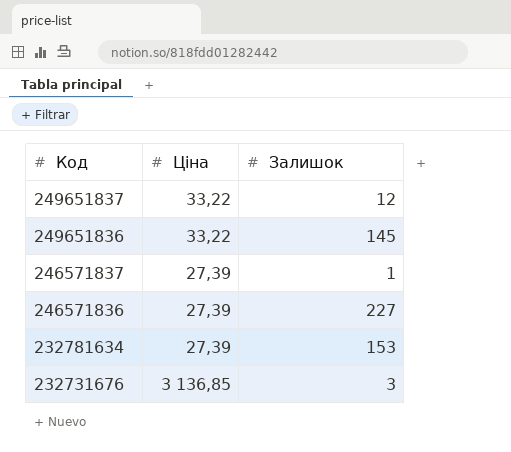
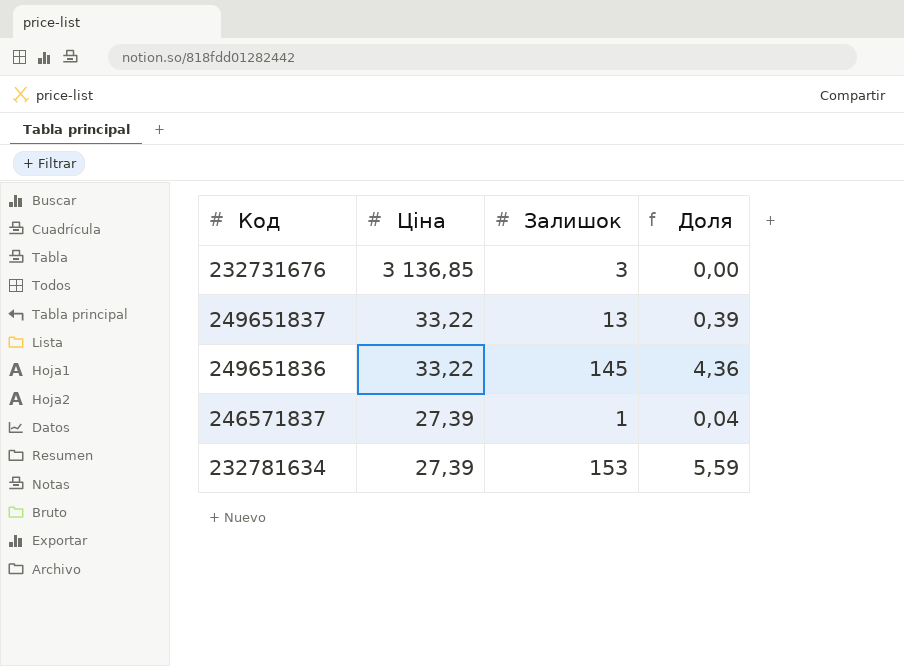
row order: Код descending -> Ціна descending
column Доля | formula: none -> [Залишок] / [Ціна]
row 246571836: 27,39 | 227 -> none
249651837 | Залишок: 12 -> 13

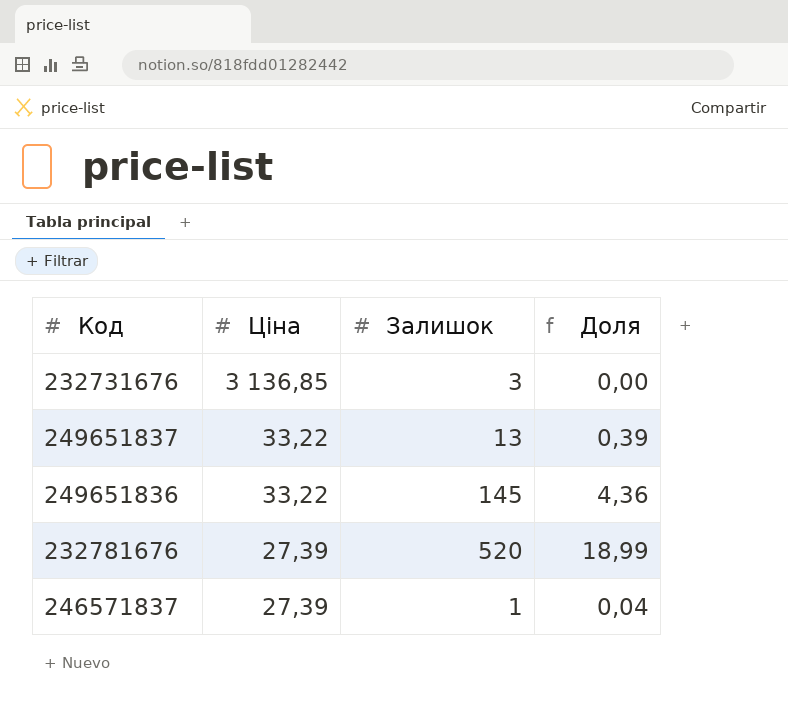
row 232781634: 27,39 | 153 | 5,59 -> none
row 232781676: none -> 27,39 | 520 | 18,99

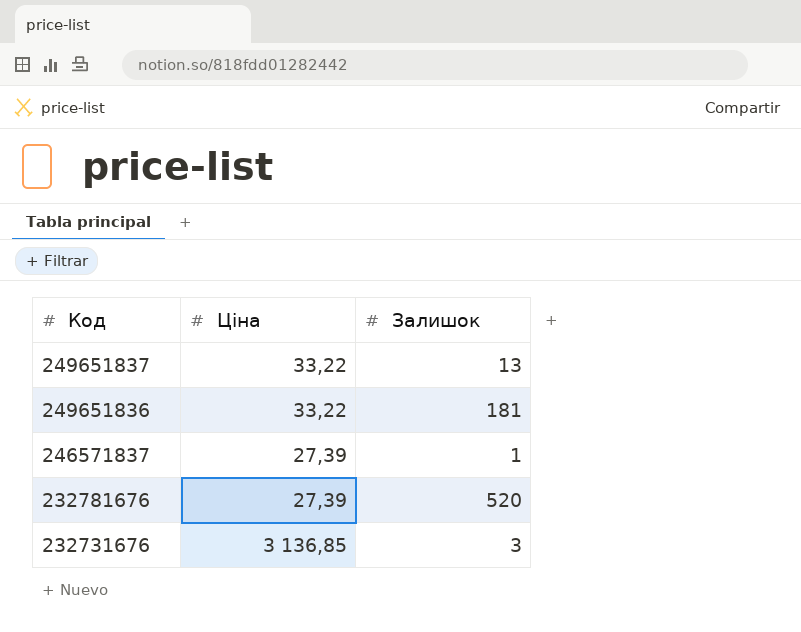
row order: Ціна descending -> Код descending
column Доля | formula: [Залишок] / [Ціна] -> none
249651836 | Залишок: 145 -> 181

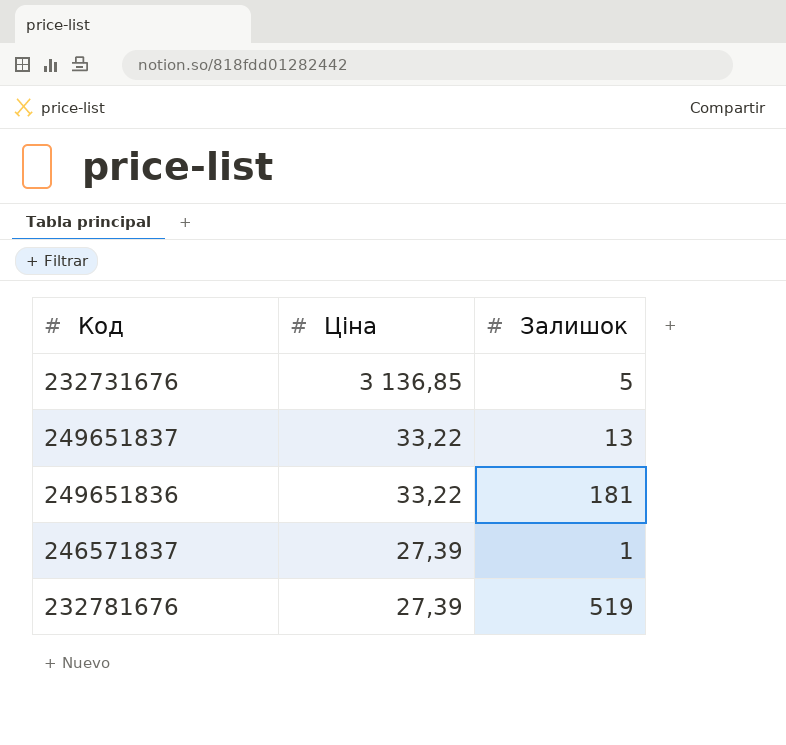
row order: Код descending -> Ціна descending
232731676 | Залишок: 3 -> 5
232781676 | Залишок: 520 -> 519

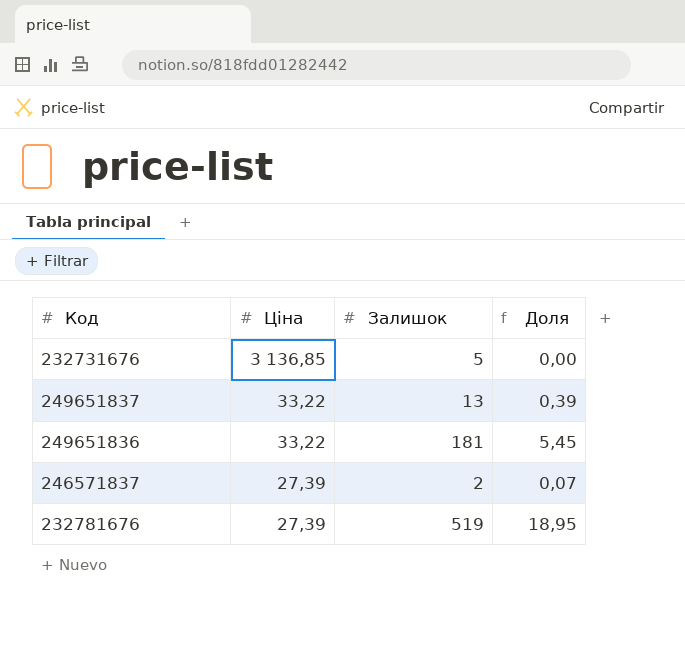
column Доля | formula: none -> [Залишок] / [Ціна]
246571837 | Залишок: 1 -> 2

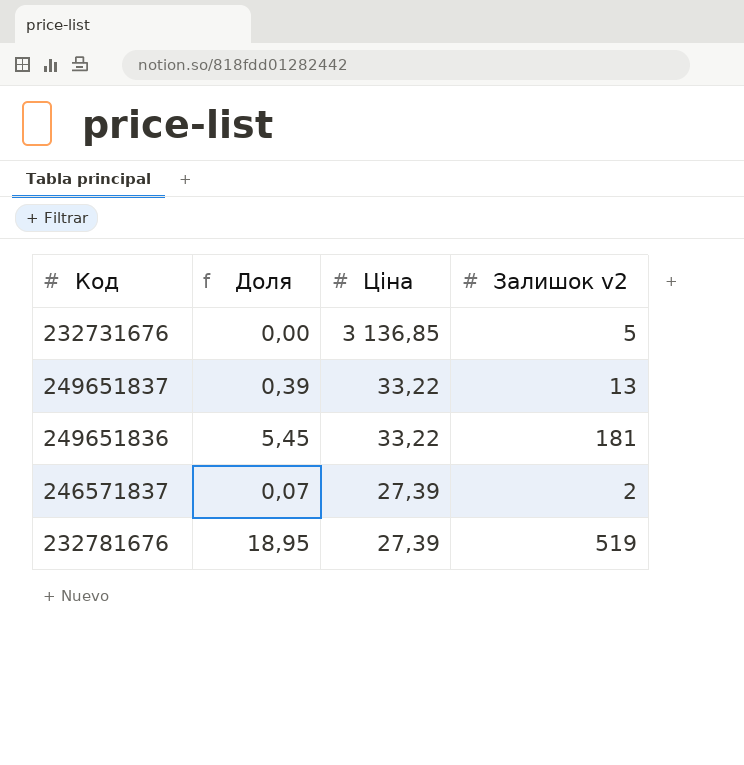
column Доля | position: 4 -> 2
column name: Залишок -> Залишок v2

